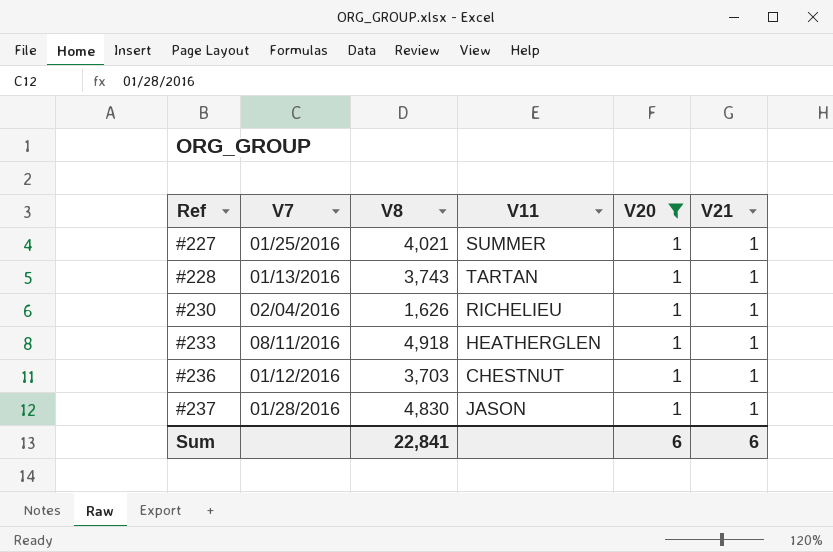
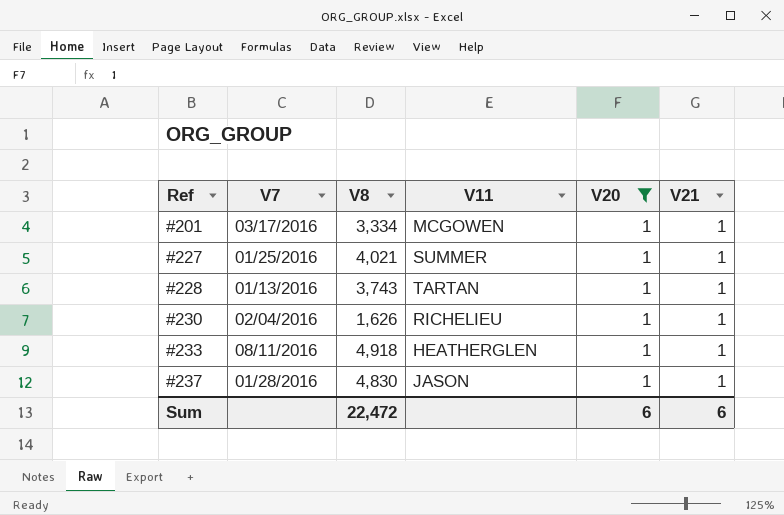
row #236: 01/12/2016 | 3,703 | CHESTNUT | 1 | 1 -> none
row #201: none -> 03/17/2016 | 3,334 | MCGOWEN | 1 | 1
Sum | V8: 22,841 -> 22,472

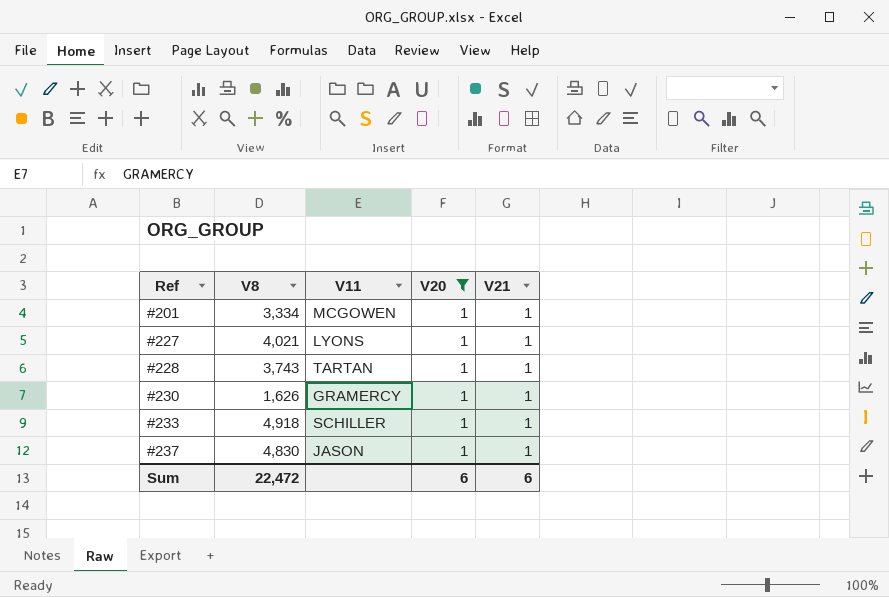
column V7 | position: 2 -> none
#227 | V11: SUMMER -> LYONS
#230 | V11: RICHELIEU -> GRAMERCY
#233 | V11: HEATHERGLEN -> SCHILLER

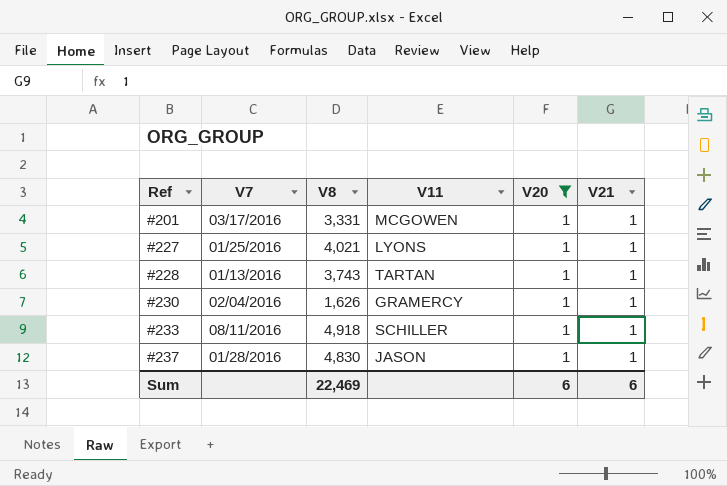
column V7 | position: none -> 2
#201 | V8: 3,334 -> 3,331
Sum | V8: 22,472 -> 22,469

